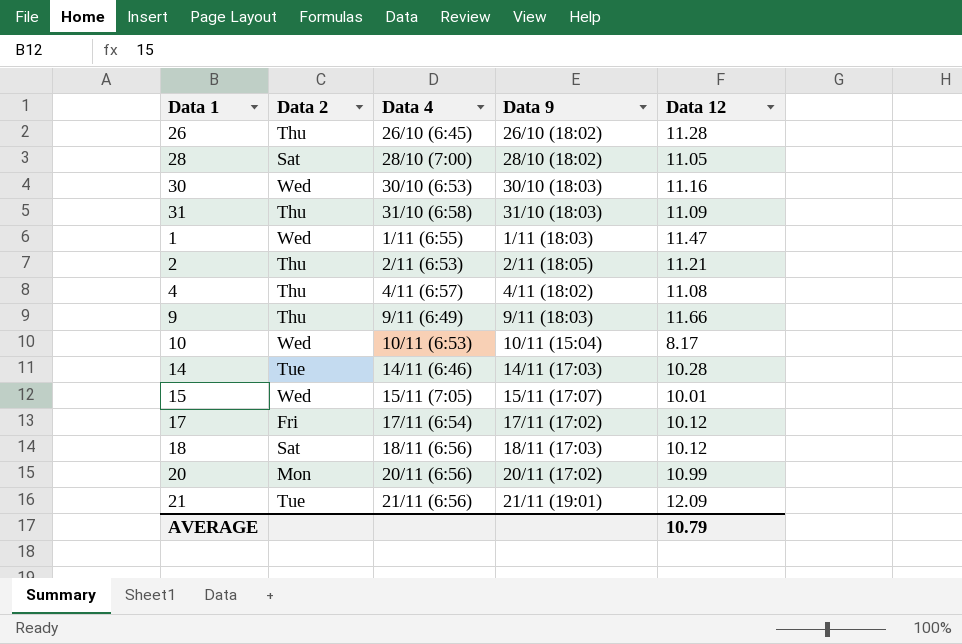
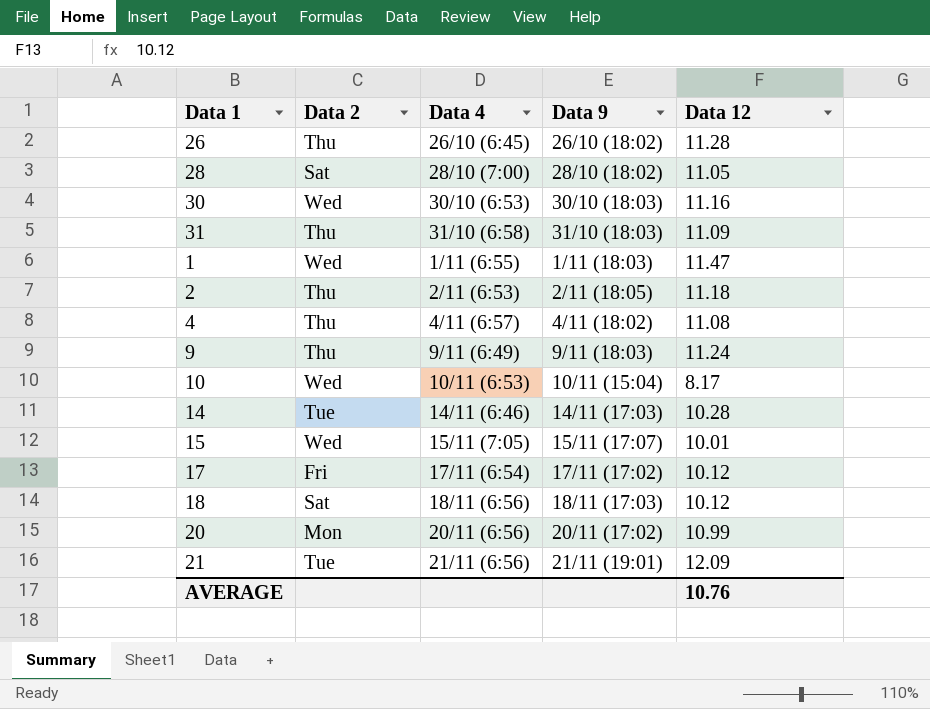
2 | Data 12: 11.21 -> 11.18
9 | Data 12: 11.66 -> 11.24
AVERAGE | Data 12: 10.79 -> 10.76

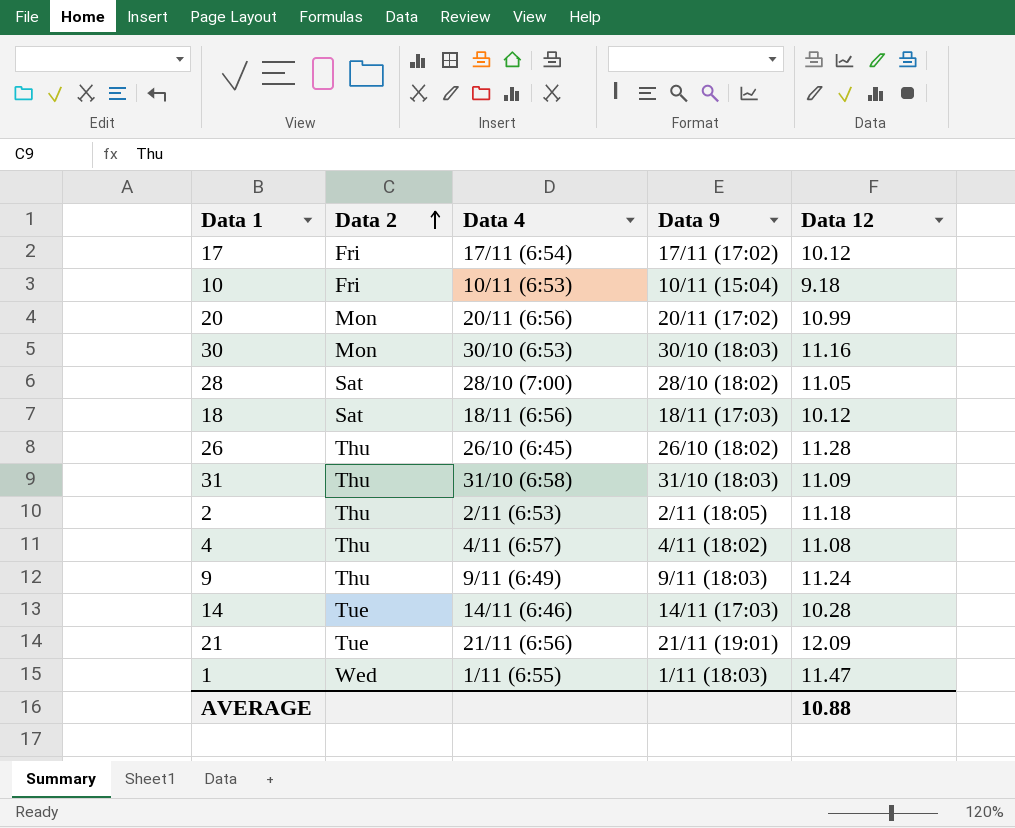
row order: none -> Data 2 ascending
row 15: Wed | 15/11 (7:05) | 15/11 (17:07) | 10.01 -> none
10 | Data 2: Wed -> Fri
10 | Data 12: 8.17 -> 9.18
30 | Data 2: Wed -> Mon
AVERAGE | Data 12: 10.76 -> 10.88

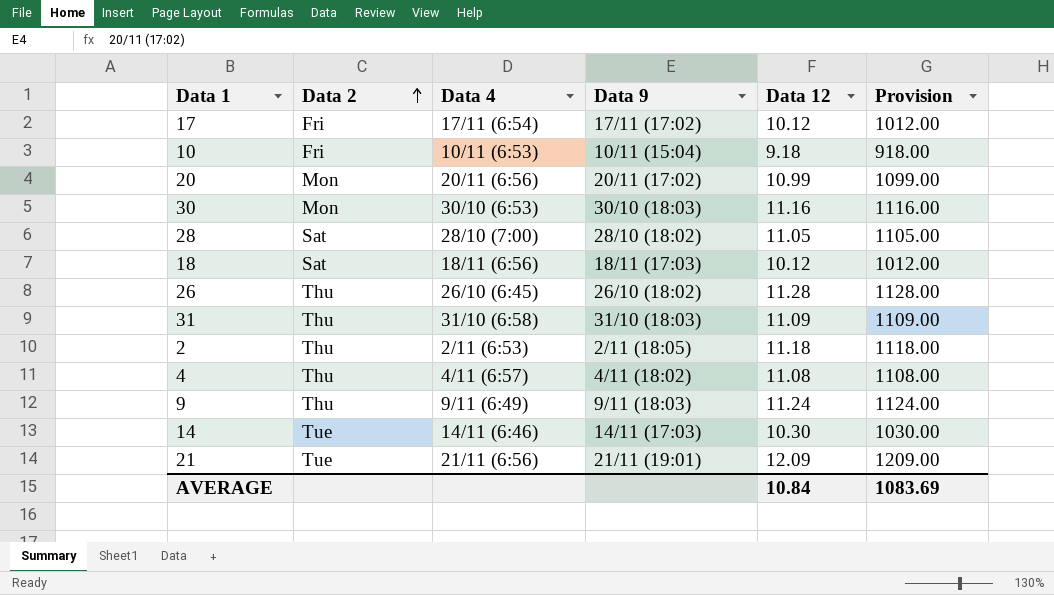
column Provision | formula: none -> [Data 12] * 100
row 1: Wed | 1/11 (6:55) | 1/11 (18:03) | 11.47 -> none
14 | Data 12: 10.28 -> 10.30
AVERAGE | Data 12: 10.88 -> 10.84

